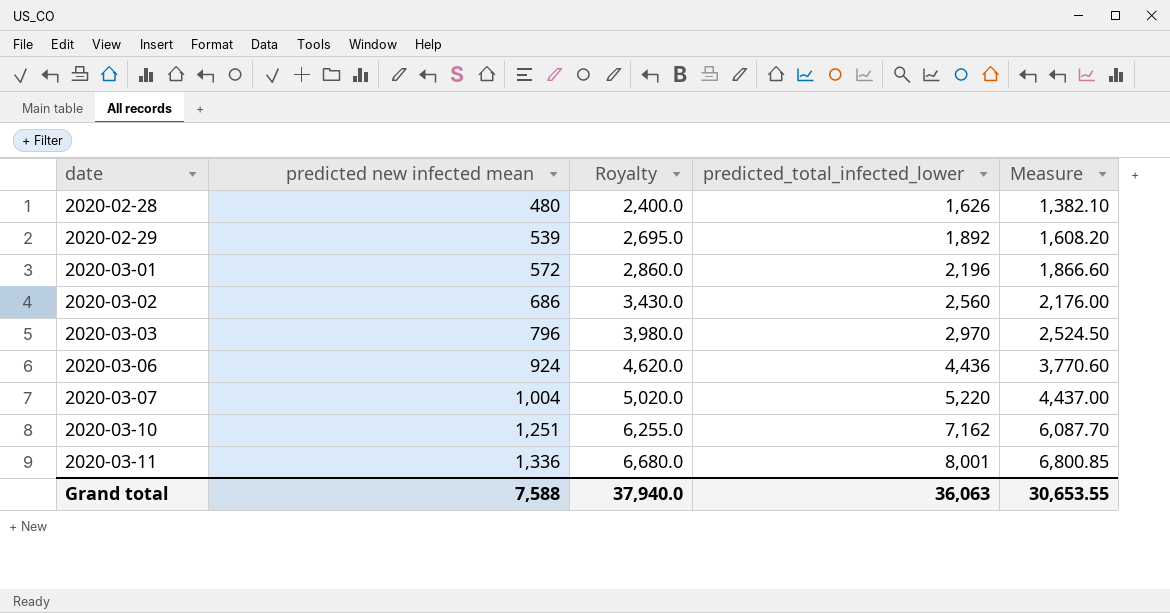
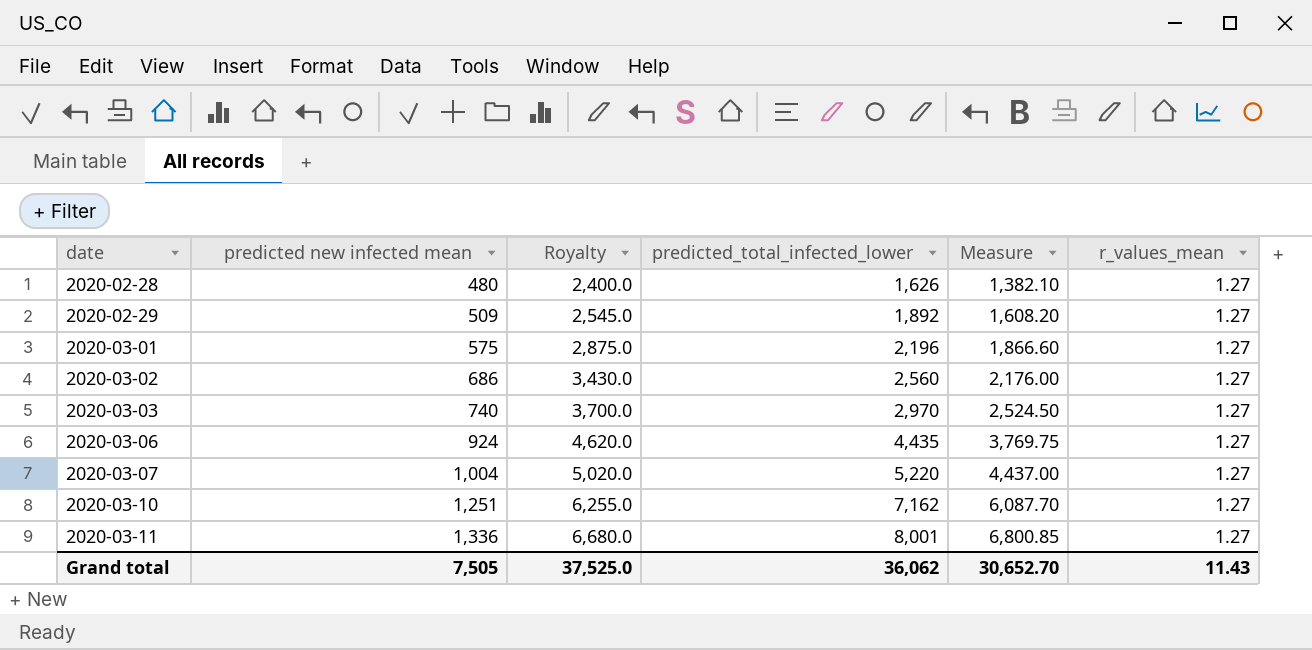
column r_values_mean | position: none -> 6
2020-02-29 | predicted new infected mean: 539 -> 509
2020-02-29 | Royalty: 2,695.0 -> 2,545.0
2020-03-01 | predicted new infected mean: 572 -> 575
2020-03-01 | Royalty: 2,860.0 -> 2,875.0
2020-03-03 | predicted new infected mean: 796 -> 740
2020-03-03 | Royalty: 3,980.0 -> 3,700.0
2020-03-06 | predicted_total_infected_lower: 4,436 -> 4,435
2020-03-06 | Measure: 3,770.60 -> 3,769.75
Grand total | predicted new infected mean: 7,588 -> 7,505
Grand total | Royalty: 37,940.0 -> 37,525.0
Grand total | predicted_total_infected_lower: 36,063 -> 36,062
Grand total | Measure: 30,653.55 -> 30,652.70

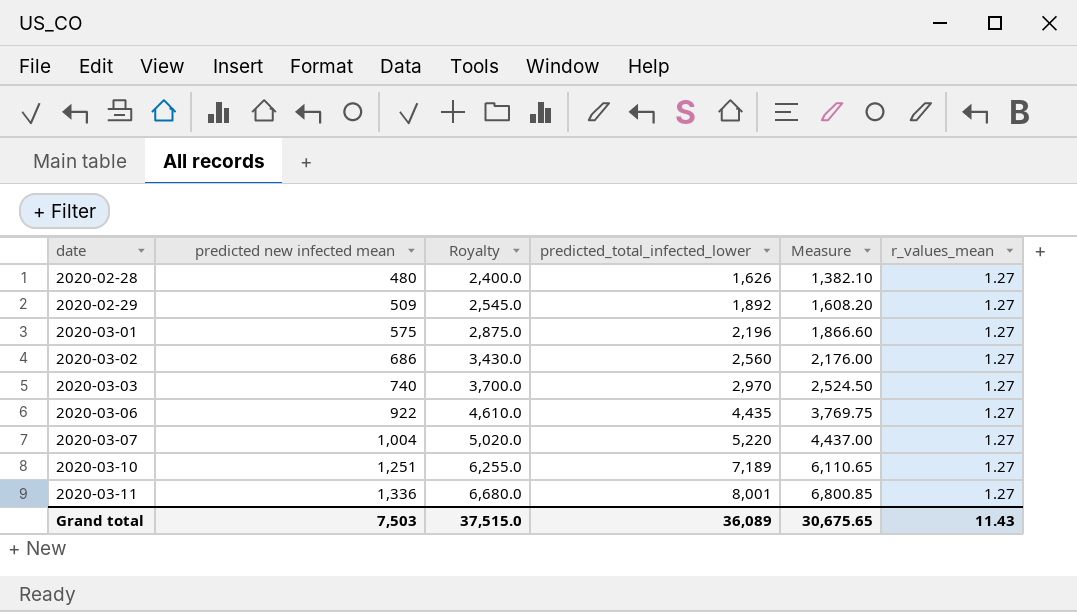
2020-03-06 | predicted new infected mean: 924 -> 922
2020-03-06 | Royalty: 4,620.0 -> 4,610.0
2020-03-10 | predicted_total_infected_lower: 7,162 -> 7,189
2020-03-10 | Measure: 6,087.70 -> 6,110.65
Grand total | predicted new infected mean: 7,505 -> 7,503
Grand total | Royalty: 37,525.0 -> 37,515.0
Grand total | predicted_total_infected_lower: 36,062 -> 36,089
Grand total | Measure: 30,652.70 -> 30,675.65

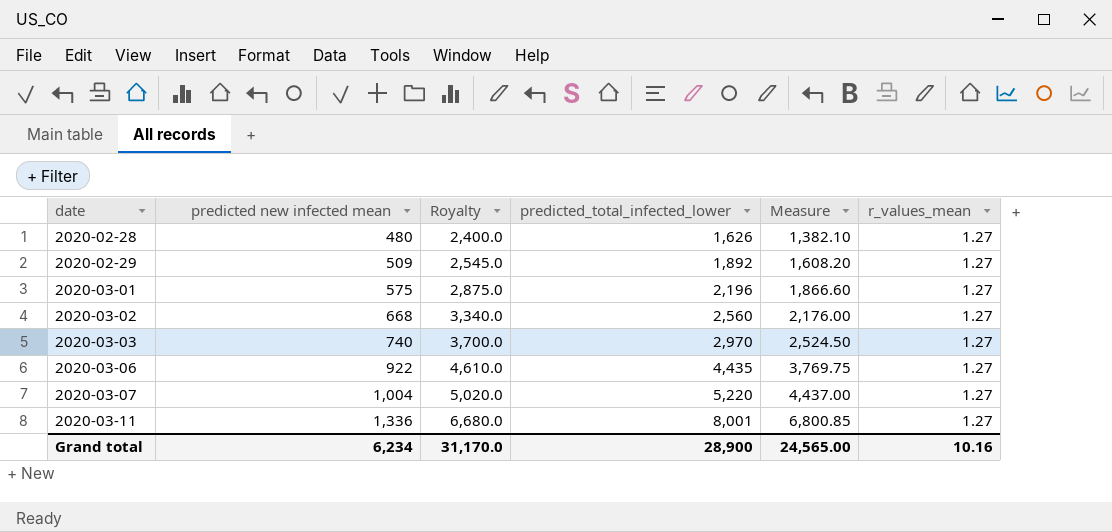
row 2020-03-10: 1,251 | 6,255.0 | 7,189 | 6,110.65 | 1.27 -> none
2020-03-02 | predicted new infected mean: 686 -> 668
2020-03-02 | Royalty: 3,430.0 -> 3,340.0
Grand total | predicted new infected mean: 7,503 -> 6,234
Grand total | Royalty: 37,515.0 -> 31,170.0
Grand total | predicted_total_infected_lower: 36,089 -> 28,900
Grand total | Measure: 30,675.65 -> 24,565.00
Grand total | r_values_mean: 11.43 -> 10.16

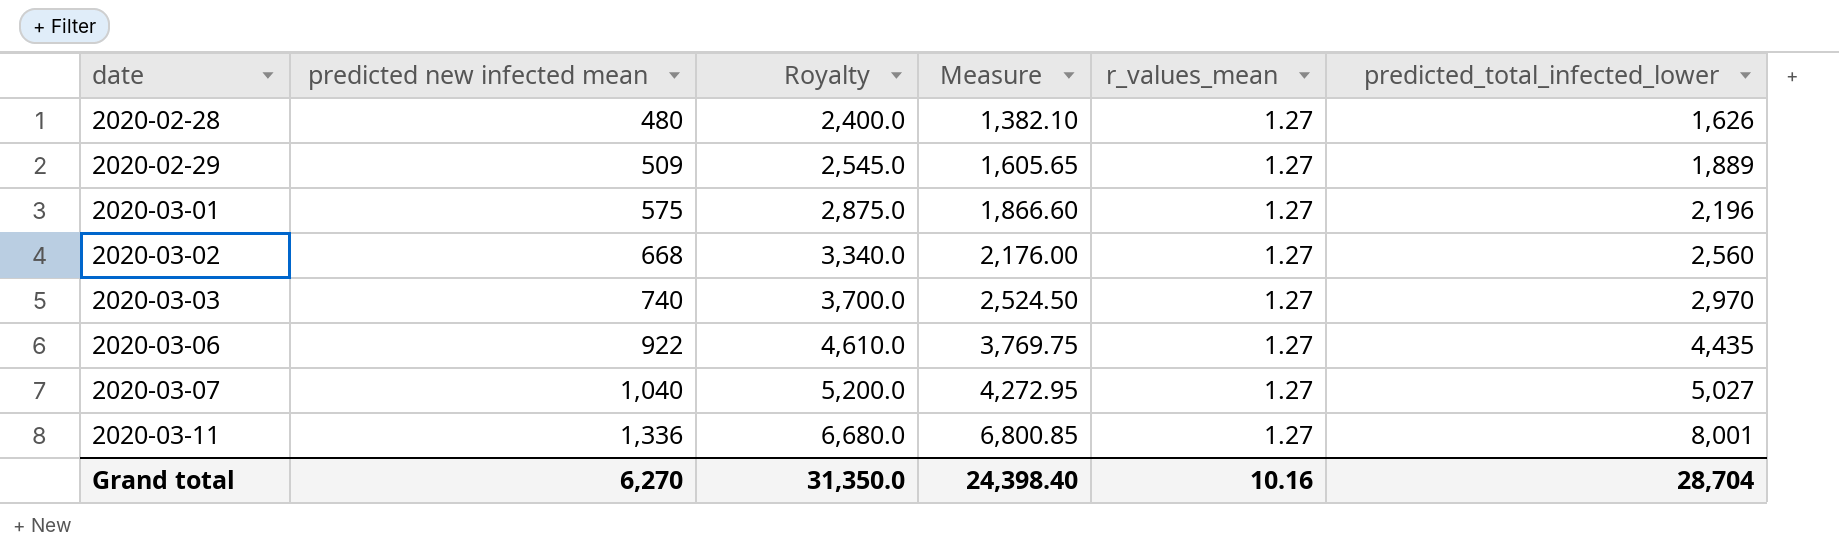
column predicted_total_infected_lower | position: 4 -> 6
2020-02-29 | Measure: 1,608.20 -> 1,605.65
2020-02-29 | predicted_total_infected_lower: 1,892 -> 1,889
2020-03-07 | predicted new infected mean: 1,004 -> 1,040
2020-03-07 | Royalty: 5,020.0 -> 5,200.0
2020-03-07 | Measure: 4,437.00 -> 4,272.95
2020-03-07 | predicted_total_infected_lower: 5,220 -> 5,027
Grand total | predicted new infected mean: 6,234 -> 6,270
Grand total | Royalty: 31,170.0 -> 31,350.0
Grand total | Measure: 24,565.00 -> 24,398.40
Grand total | predicted_total_infected_lower: 28,900 -> 28,704

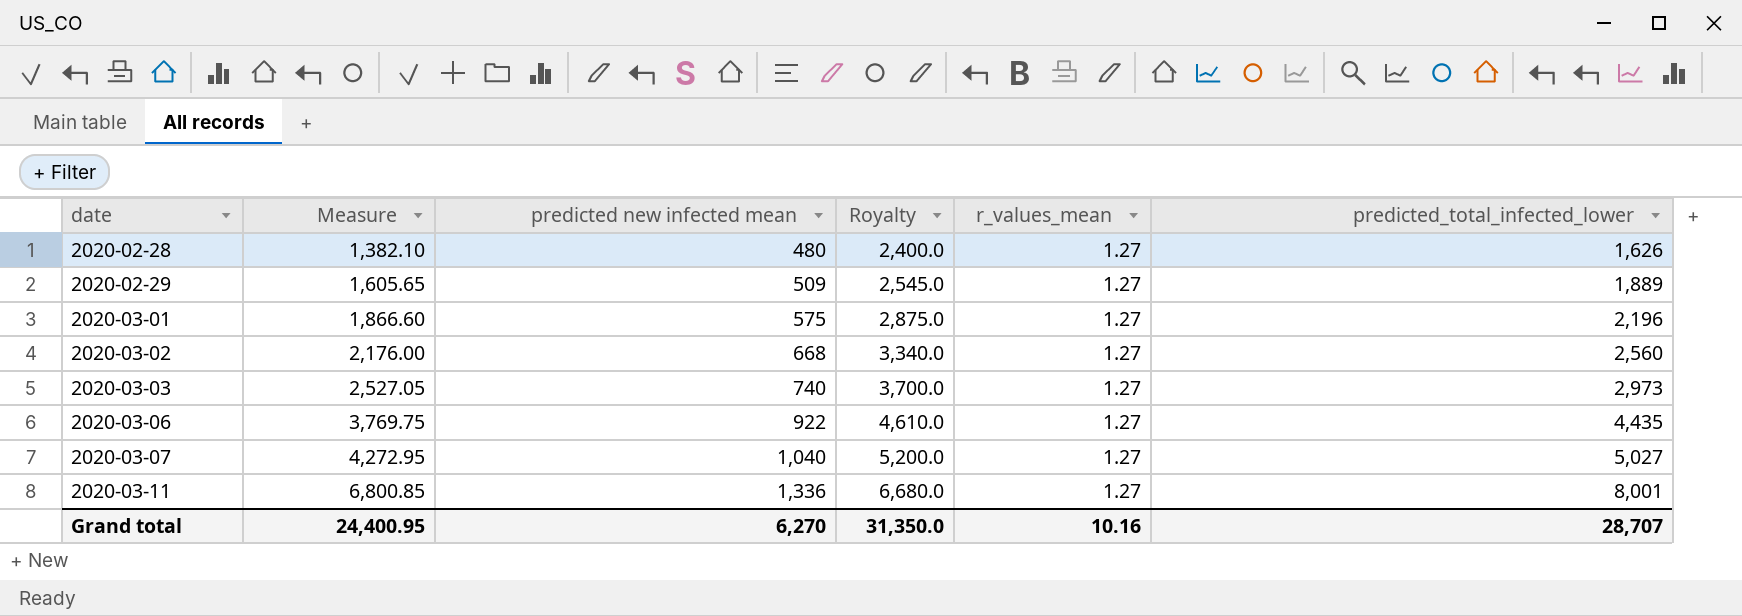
column Measure | position: 4 -> 2
2020-03-03 | Measure: 2,524.50 -> 2,527.05
2020-03-03 | predicted_total_infected_lower: 2,970 -> 2,973
Grand total | Measure: 24,398.40 -> 24,400.95
Grand total | predicted_total_infected_lower: 28,704 -> 28,707

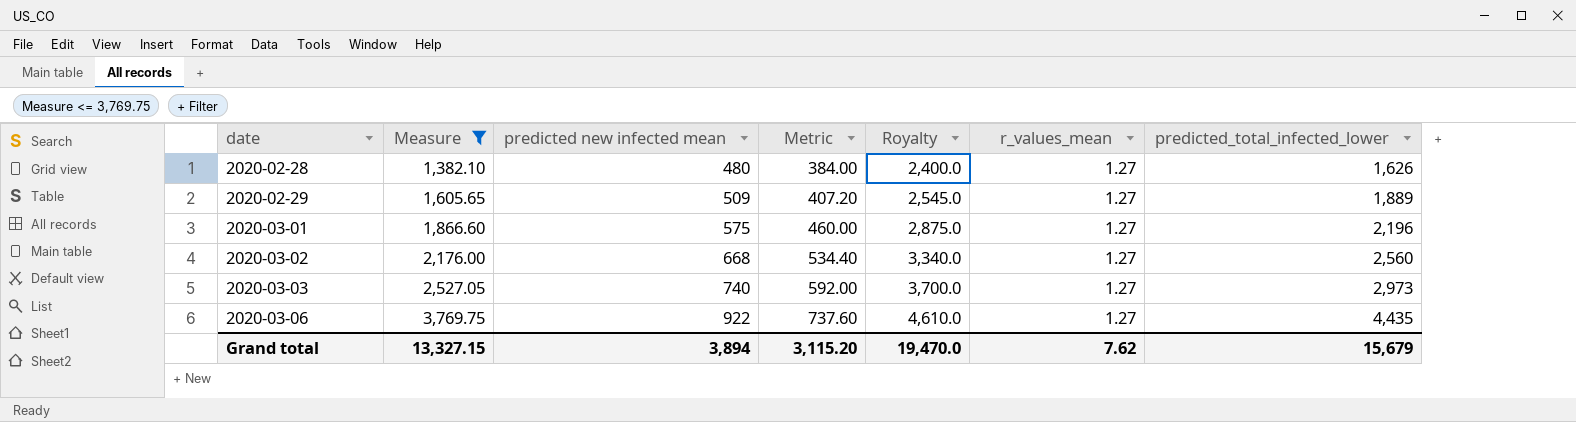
filter: none -> Measure <= 3,769.75
column Metric | formula: none -> [predicted new infected mean] * 0.8
Grand total | Measure: 24,400.95 -> 13,327.15
Grand total | predicted new infected mean: 6,270 -> 3,894
Grand total | Royalty: 31,350.0 -> 19,470.0
Grand total | r_values_mean: 10.16 -> 7.62
Grand total | predicted_total_infected_lower: 28,707 -> 15,679

